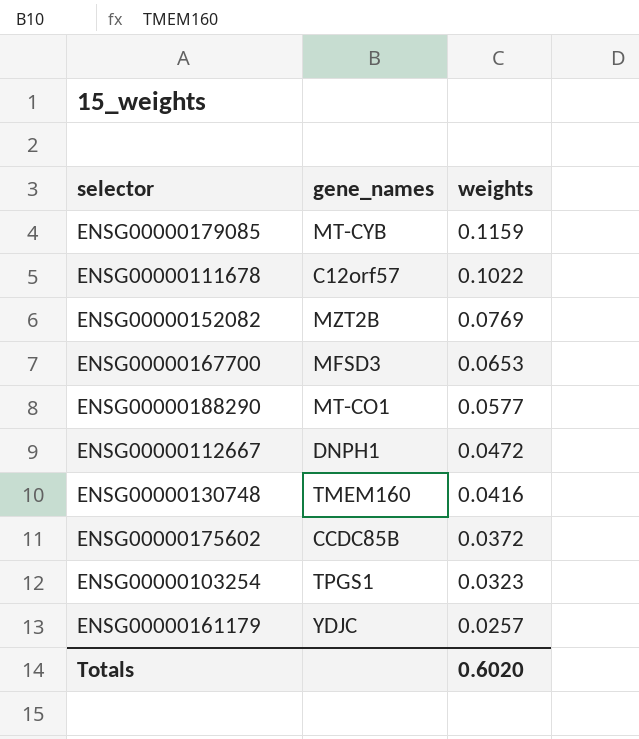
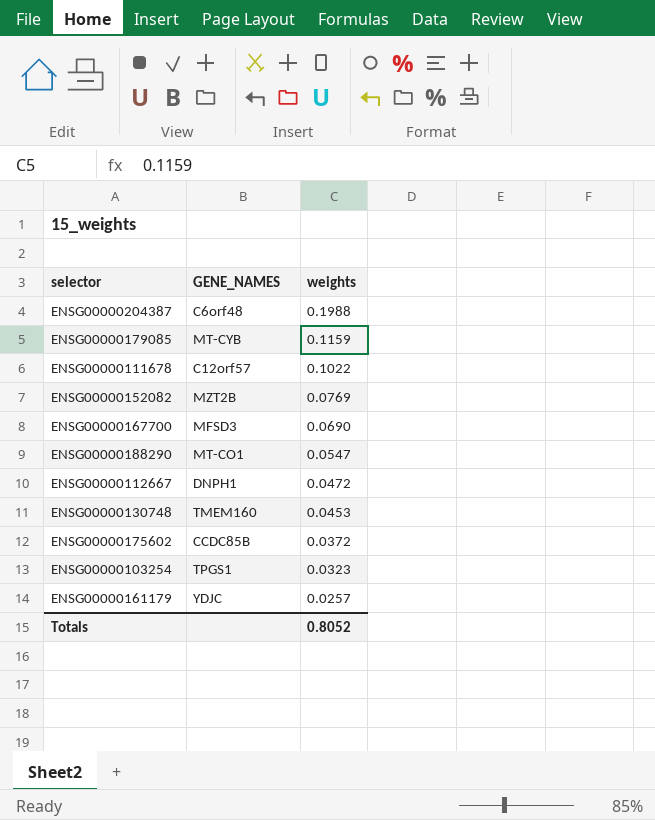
column name: gene_names -> GENE_NAMES
row ENSG00000204387: none -> C6orf48 | 0.1988
ENSG00000167700 | weights: 0.0653 -> 0.0690
ENSG00000188290 | weights: 0.0577 -> 0.0547
ENSG00000130748 | weights: 0.0416 -> 0.0453
Totals | weights: 0.6020 -> 0.8052

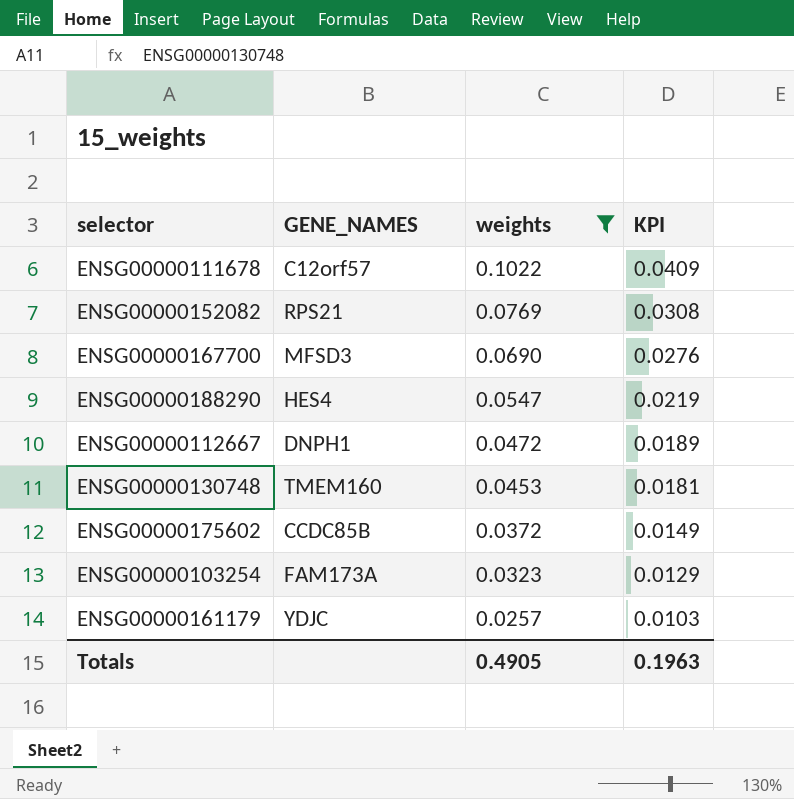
filter: none -> weights <= 0.1022
column KPI | formula: none -> [weights] * 0.4
ENSG00000152082 | GENE_NAMES: MZT2B -> RPS21
ENSG00000188290 | GENE_NAMES: MT-CO1 -> HES4
ENSG00000103254 | GENE_NAMES: TPGS1 -> FAM173A
Totals | weights: 0.8052 -> 0.4905

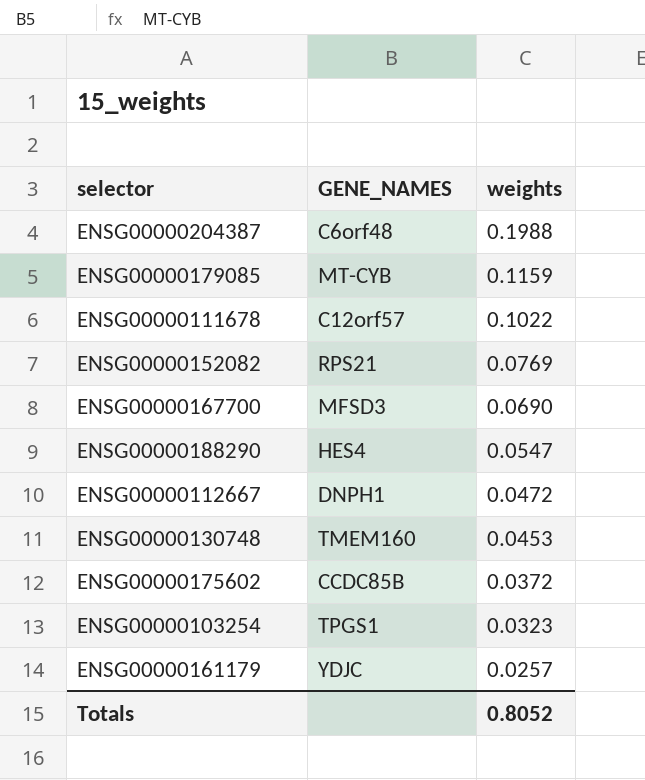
filter: weights <= 0.1022 -> none
column KPI | formula: [weights] * 0.4 -> none
ENSG00000103254 | GENE_NAMES: FAM173A -> TPGS1
Totals | weights: 0.4905 -> 0.8052

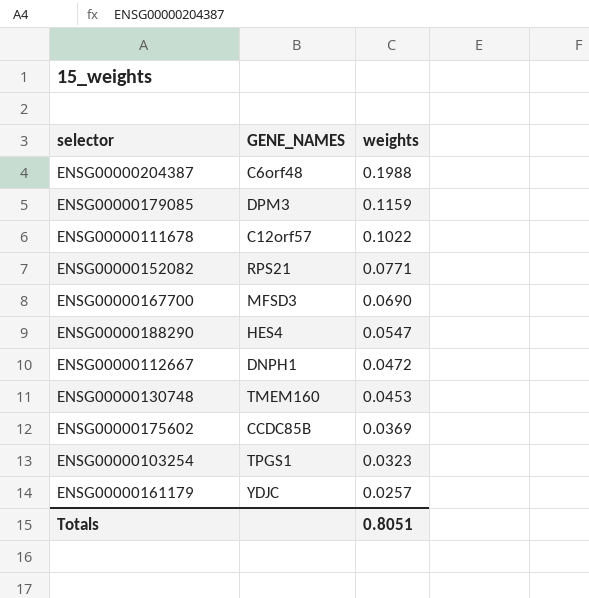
ENSG00000179085 | GENE_NAMES: MT-CYB -> DPM3
ENSG00000152082 | weights: 0.0769 -> 0.0771
ENSG00000175602 | weights: 0.0372 -> 0.0369
Totals | weights: 0.8052 -> 0.8051

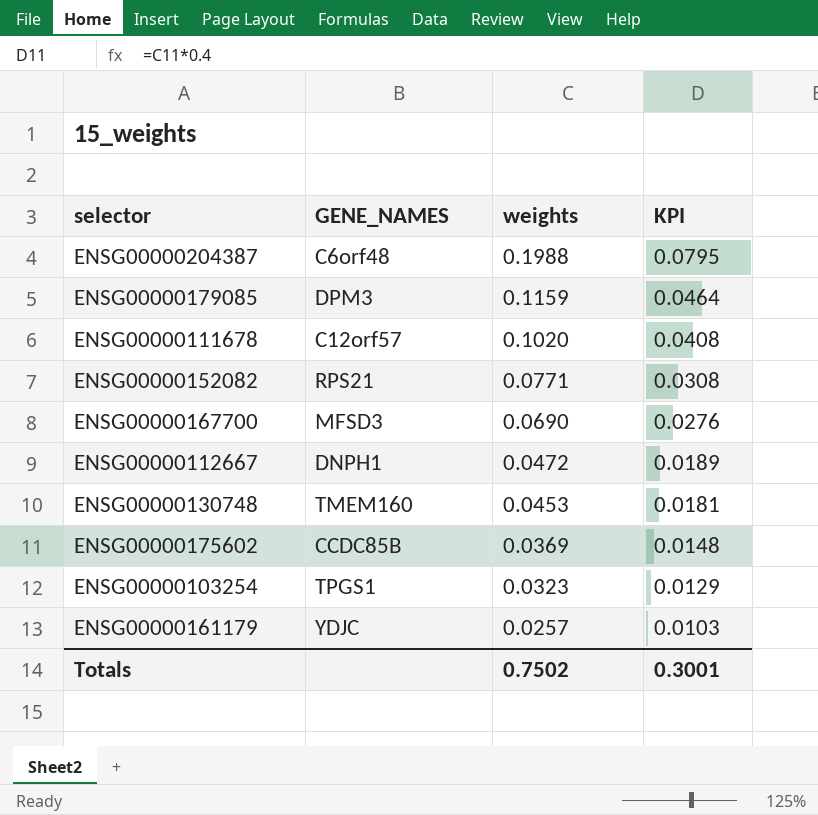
column KPI | formula: none -> [weights] * 0.4
row ENSG00000188290: HES4 | 0.0547 -> none
ENSG00000111678 | weights: 0.1022 -> 0.1020
Totals | weights: 0.8051 -> 0.7502

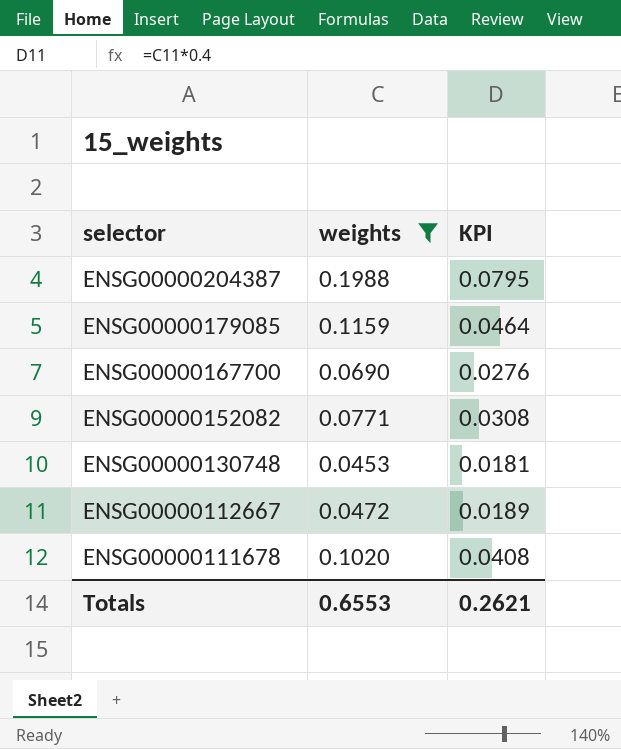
filter: none -> weights >= 0.0453
row order: weights descending -> selector descending
column GENE_NAMES | position: 2 -> none
Totals | weights: 0.7502 -> 0.6553
Totals | KPI: 0.3001 -> 0.2621

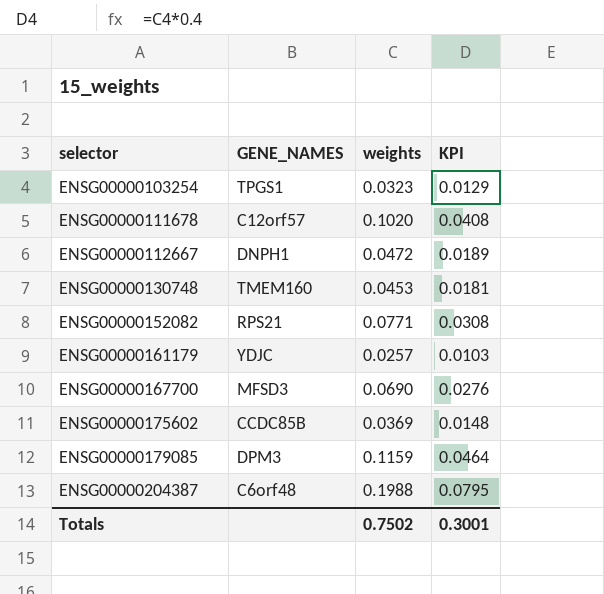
filter: weights >= 0.0453 -> none
row order: selector descending -> selector ascending
column GENE_NAMES | position: none -> 2
Totals | weights: 0.6553 -> 0.7502
Totals | KPI: 0.2621 -> 0.3001

